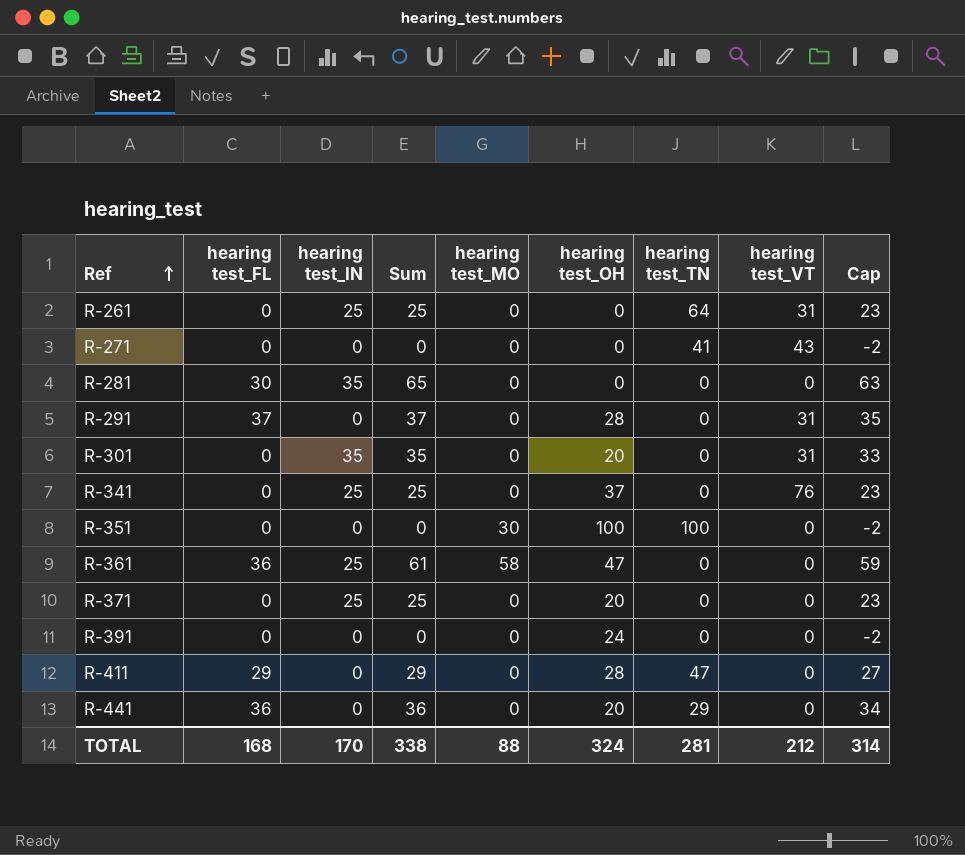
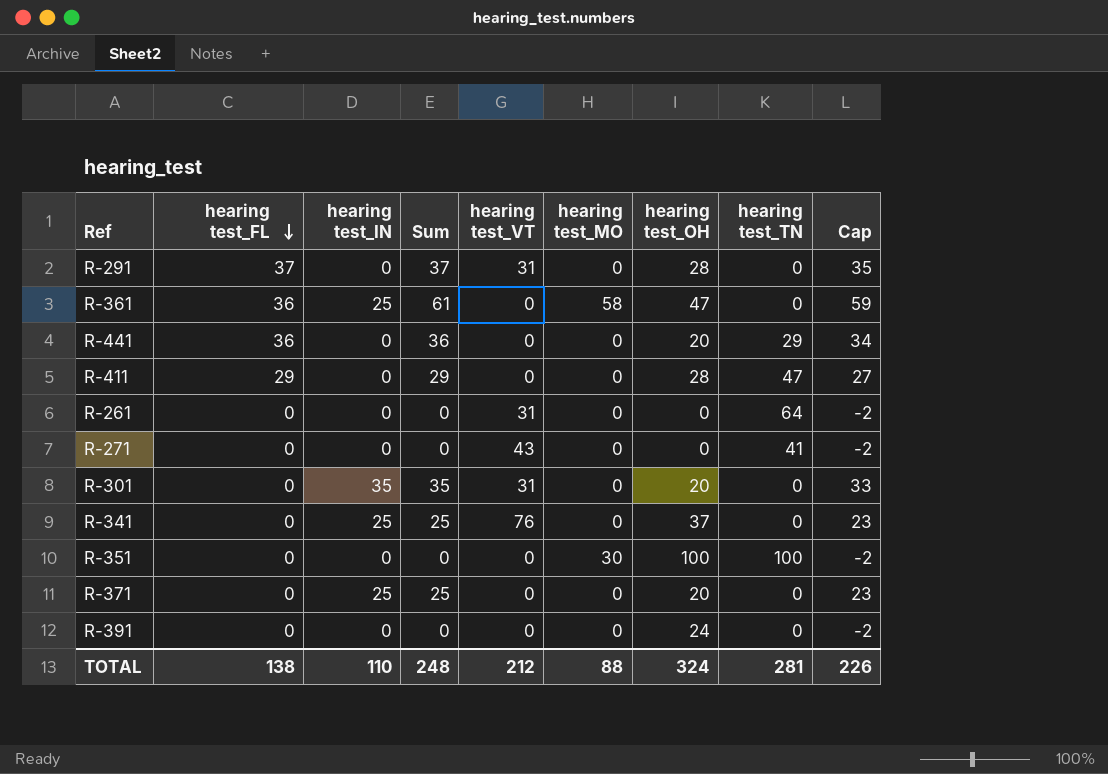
row order: Ref ascending -> hearing test_FL descending
column hearing test_VT | position: 8 -> 5
row R-281: 30 | 35 | 65 | 0 | 0 | 0 | 0 | 63 -> none
R-261 | hearing test_IN: 25 -> 0
R-261 | Sum: 25 -> 0
R-261 | Cap: 23 -> -2
TOTAL | hearing test_FL: 168 -> 138
TOTAL | hearing test_IN: 170 -> 110
TOTAL | Sum: 338 -> 248
TOTAL | Cap: 314 -> 226

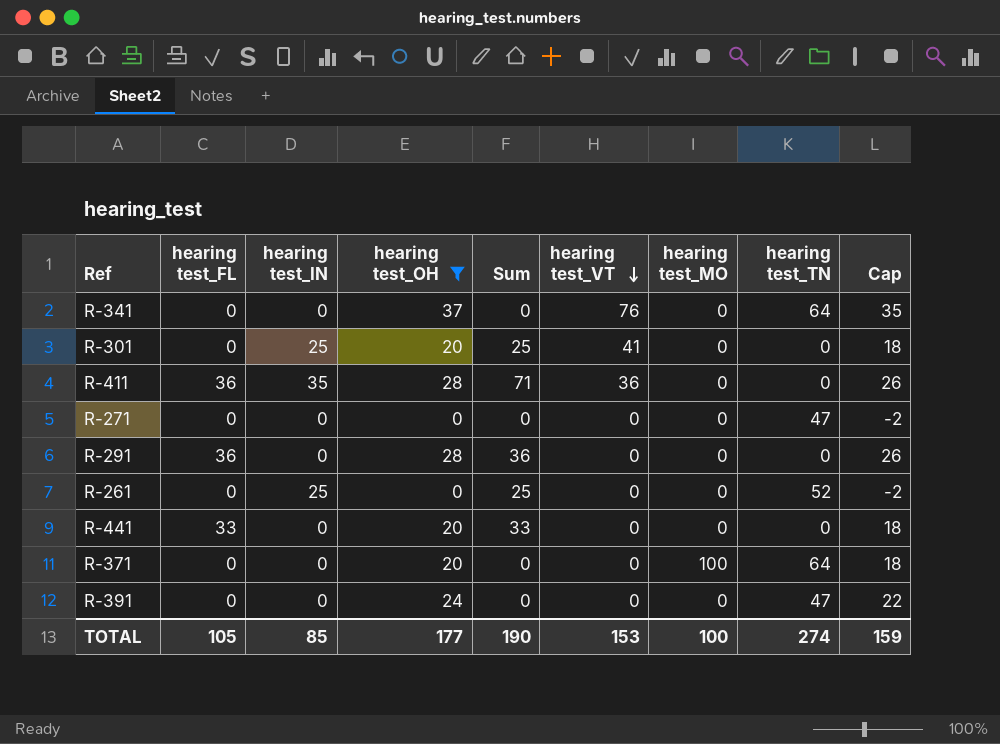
filter: none -> hearing test_OH <= 37
row order: hearing test_FL descending -> hearing test_VT descending
column hearing test_OH | position: 7 -> 4
column Cap | formula: [Sum] - 2 -> [hearing test_OH] - 2
R-341 | hearing test_IN: 25 -> 0
R-341 | Sum: 25 -> 0
R-341 | hearing test_TN: 0 -> 64
R-301 | hearing test_IN: 35 -> 25
R-301 | Sum: 35 -> 25
R-301 | hearing test_VT: 31 -> 41
R-411 | hearing test_FL: 29 -> 36
R-411 | hearing test_IN: 0 -> 35
R-411 | Sum: 29 -> 71
R-411 | hearing test_VT: 0 -> 36
R-411 | hearing test_TN: 47 -> 0
R-271 | hearing test_VT: 43 -> 0
R-271 | hearing test_TN: 41 -> 47
R-291 | hearing test_FL: 37 -> 36
R-291 | Sum: 37 -> 36
R-291 | hearing test_VT: 31 -> 0
R-261 | hearing test_IN: 0 -> 25
R-261 | Sum: 0 -> 25
R-261 | hearing test_VT: 31 -> 0
R-261 | hearing test_TN: 64 -> 52
R-441 | hearing test_FL: 36 -> 33
R-441 | Sum: 36 -> 33
R-441 | hearing test_TN: 29 -> 0
R-371 | hearing test_IN: 25 -> 0
R-371 | Sum: 25 -> 0
R-371 | hearing test_MO: 0 -> 100
R-371 | hearing test_TN: 0 -> 64
R-391 | hearing test_TN: 0 -> 47
TOTAL | hearing test_FL: 138 -> 105
TOTAL | hearing test_IN: 110 -> 85
TOTAL | hearing test_OH: 324 -> 177
TOTAL | Sum: 248 -> 190
TOTAL | hearing test_VT: 212 -> 153
TOTAL | hearing test_MO: 88 -> 100
TOTAL | hearing test_TN: 281 -> 274
TOTAL | Cap: 226 -> 159

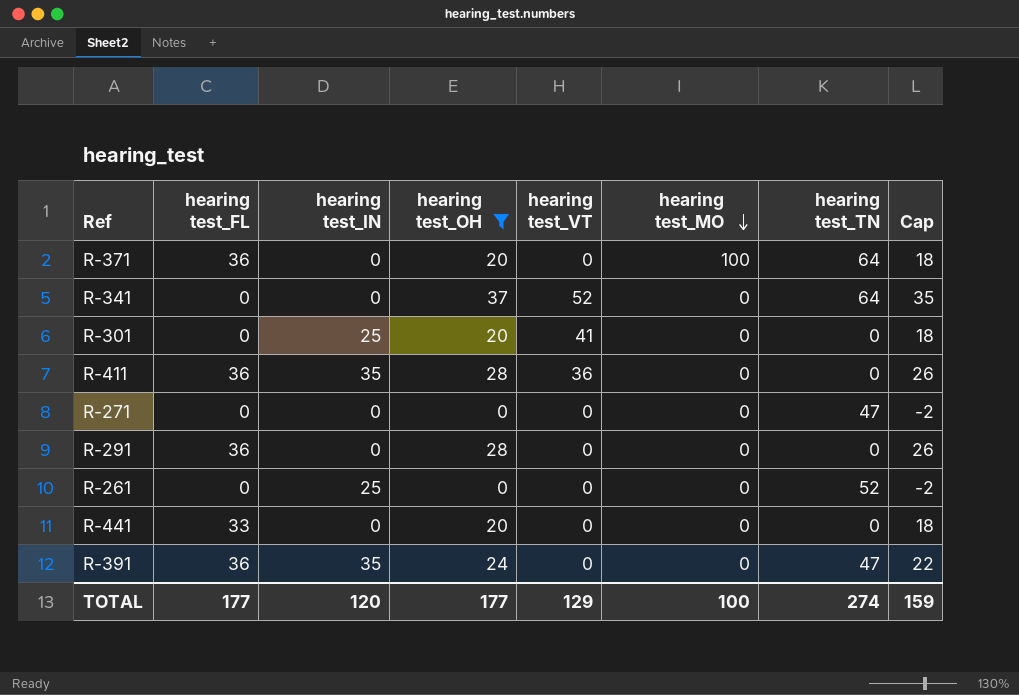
row order: hearing test_VT descending -> hearing test_MO descending
column Sum | formula: [hearing test_FL] + [hearing test_IN] -> none
R-371 | hearing test_FL: 0 -> 36
R-341 | hearing test_VT: 76 -> 52
R-391 | hearing test_FL: 0 -> 36
R-391 | hearing test_IN: 0 -> 35
TOTAL | hearing test_FL: 105 -> 177
TOTAL | hearing test_IN: 85 -> 120
TOTAL | hearing test_VT: 153 -> 129

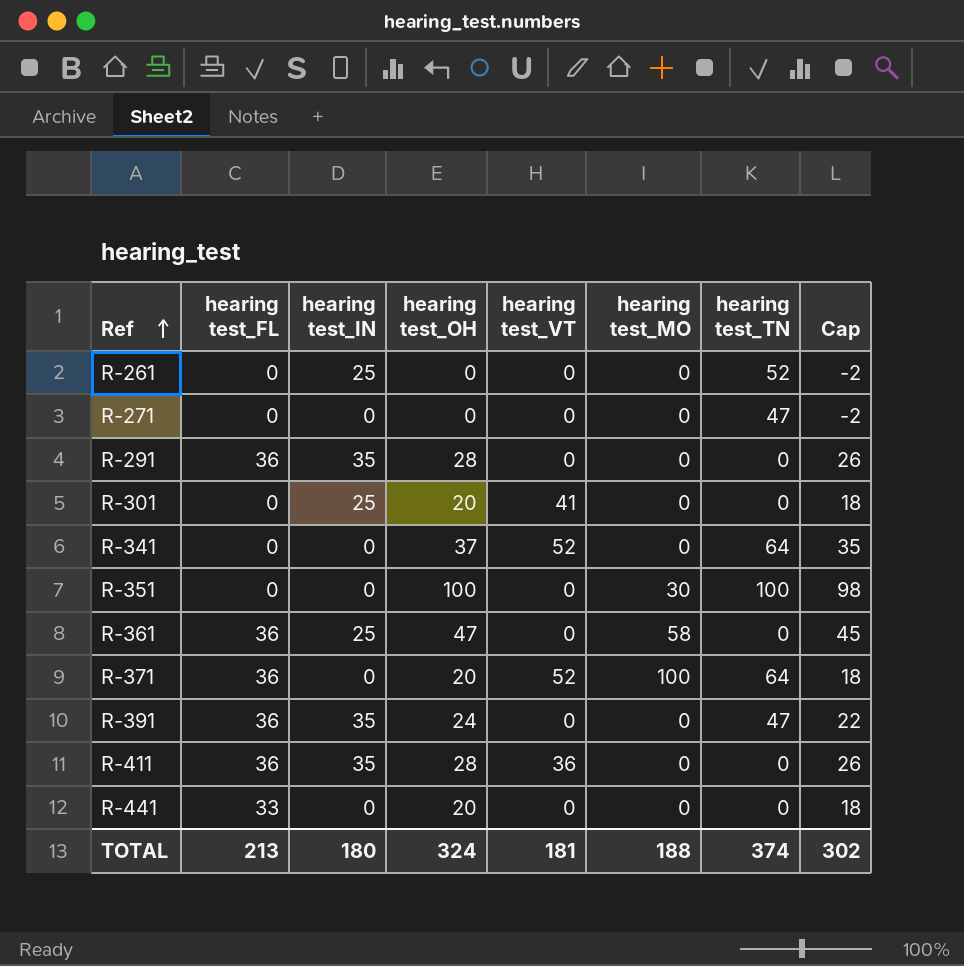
filter: hearing test_OH <= 37 -> none
row order: hearing test_MO descending -> Ref ascending
R-291 | hearing test_IN: 0 -> 35
R-371 | hearing test_VT: 0 -> 52
TOTAL | hearing test_FL: 177 -> 213
TOTAL | hearing test_IN: 120 -> 180
TOTAL | hearing test_OH: 177 -> 324
TOTAL | hearing test_VT: 129 -> 181
TOTAL | hearing test_MO: 100 -> 188
TOTAL | hearing test_TN: 274 -> 374
TOTAL | Cap: 159 -> 302

